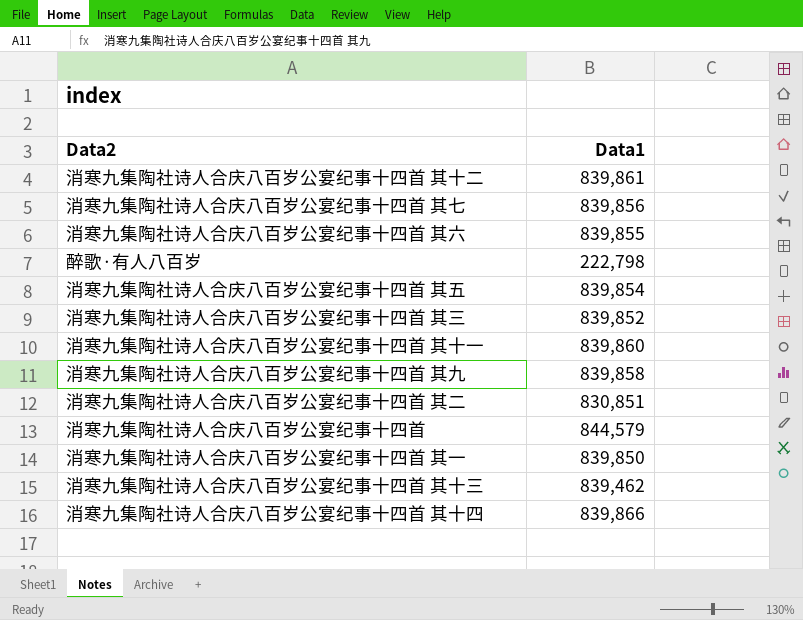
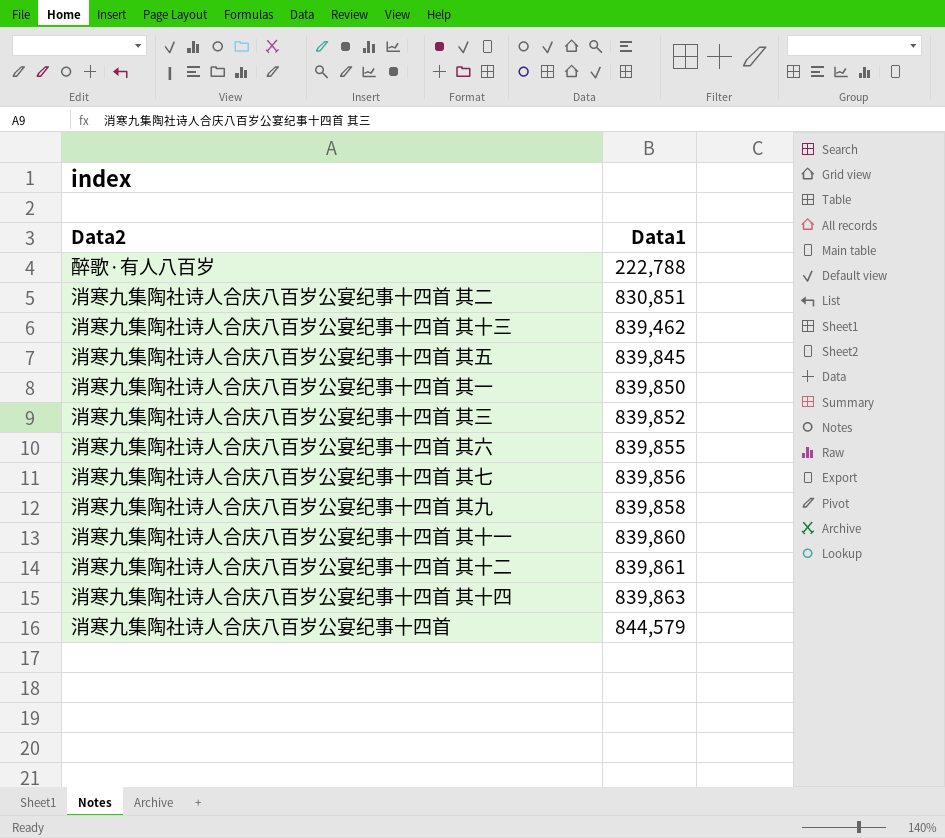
row order: none -> Data1 ascending
醉歌·有人八百岁 | Data1: 222,798 -> 222,788
消寒九集陶社诗人合庆八百岁公宴纪事十四首 其五 | Data1: 839,854 -> 839,845
消寒九集陶社诗人合庆八百岁公宴纪事十四首 其十四 | Data1: 839,866 -> 839,863

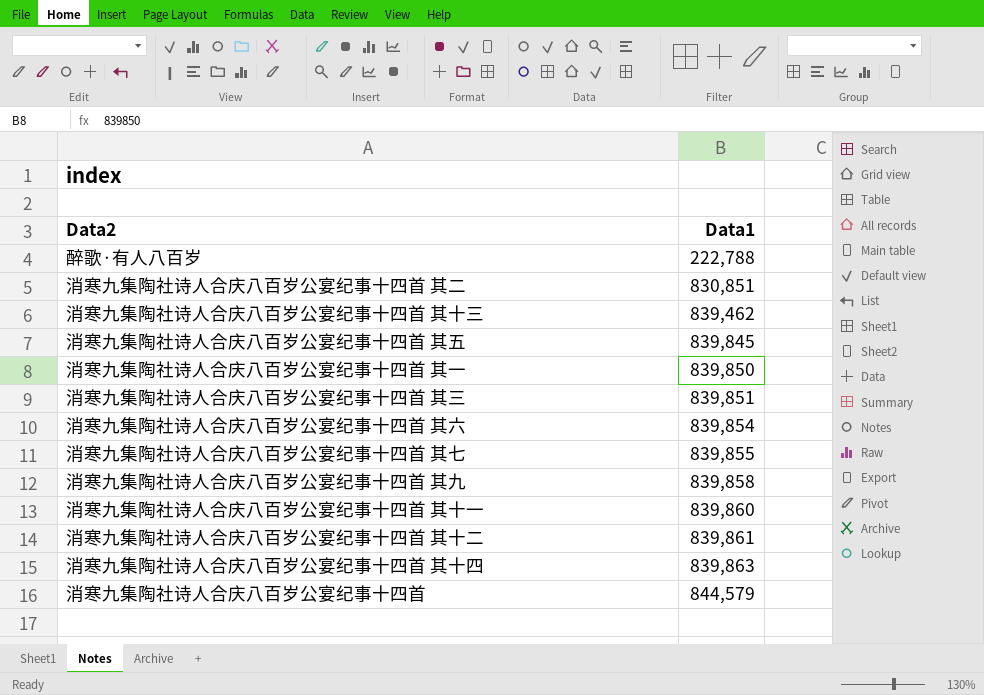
消寒九集陶社诗人合庆八百岁公宴纪事十四首 其三 | Data1: 839,852 -> 839,851
消寒九集陶社诗人合庆八百岁公宴纪事十四首 其六 | Data1: 839,855 -> 839,854
消寒九集陶社诗人合庆八百岁公宴纪事十四首 其七 | Data1: 839,856 -> 839,855

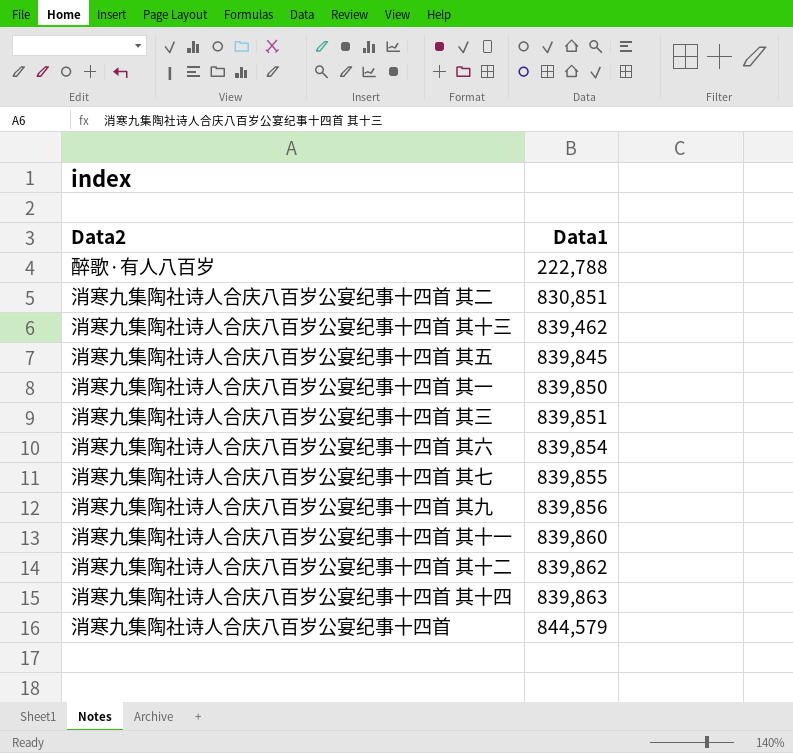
消寒九集陶社诗人合庆八百岁公宴纪事十四首 其九 | Data1: 839,858 -> 839,856
消寒九集陶社诗人合庆八百岁公宴纪事十四首 其十二 | Data1: 839,861 -> 839,862

